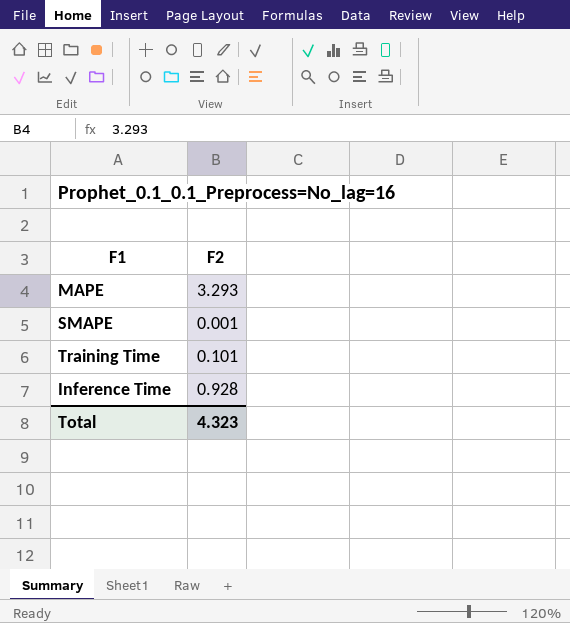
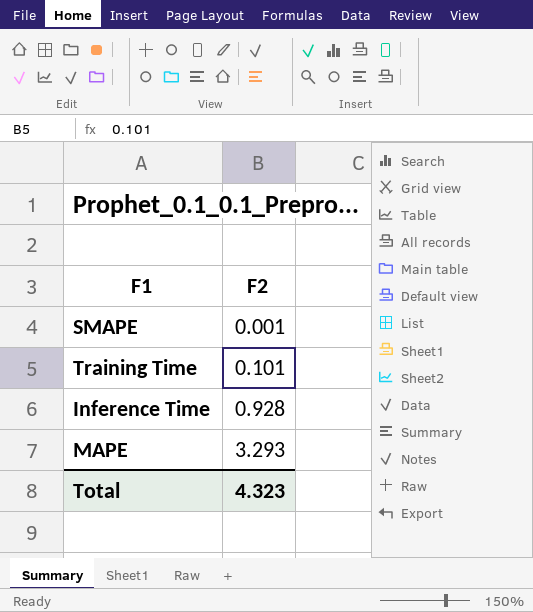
row order: none -> F2 ascending

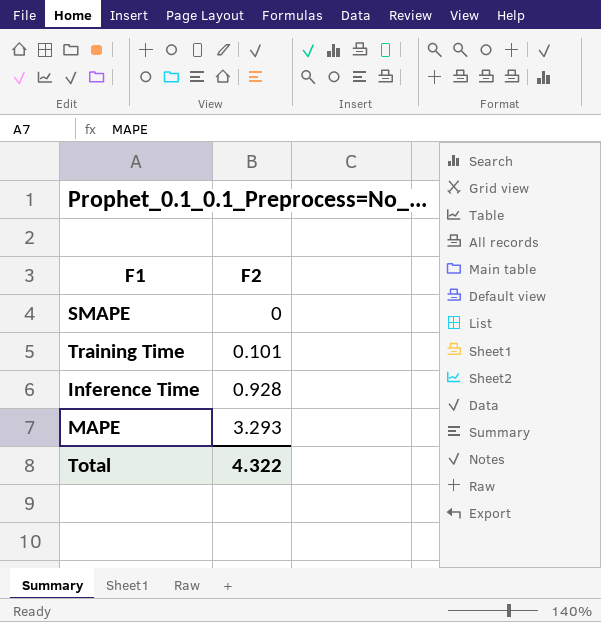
SMAPE | F2: 0.001 -> 0
Total | F2: 4.323 -> 4.322

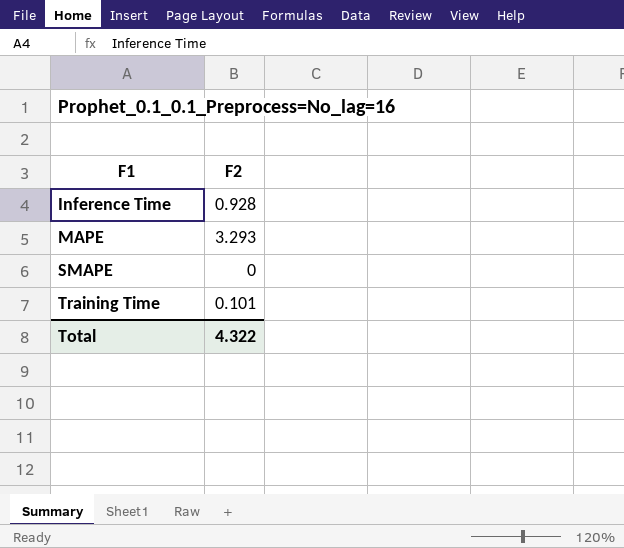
row order: F2 ascending -> F1 ascending

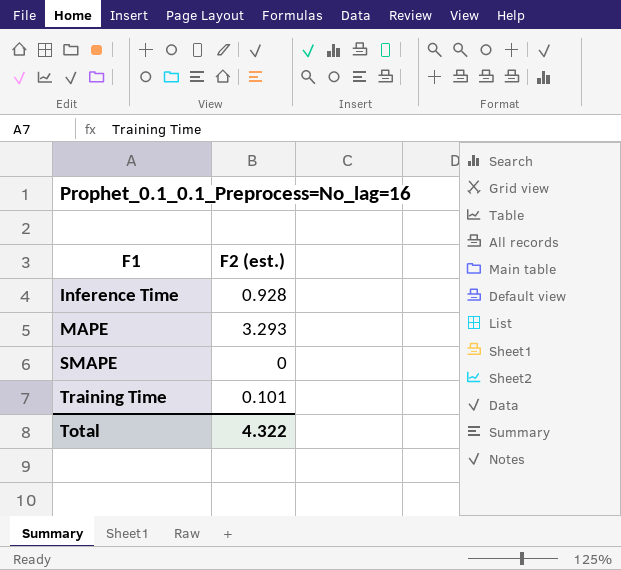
column name: F2 -> F2 (est.)

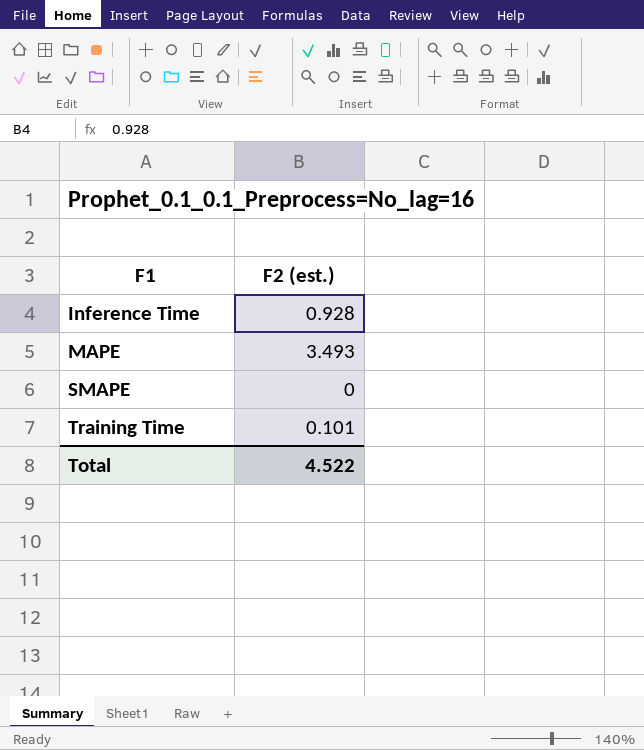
MAPE | F2 (est.): 3.293 -> 3.493
Total | F2 (est.): 4.322 -> 4.522

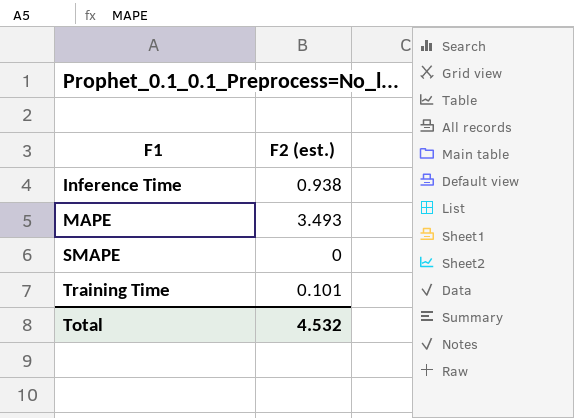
Inference Time | F2 (est.): 0.928 -> 0.938
Total | F2 (est.): 4.522 -> 4.532

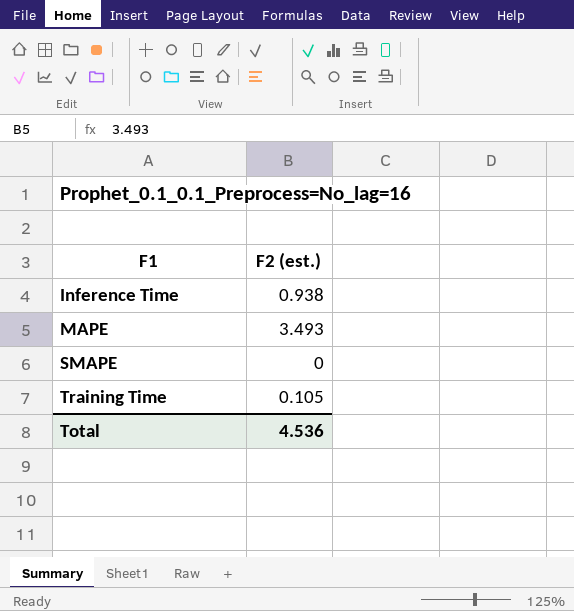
Training Time | F2 (est.): 0.101 -> 0.105
Total | F2 (est.): 4.532 -> 4.536

